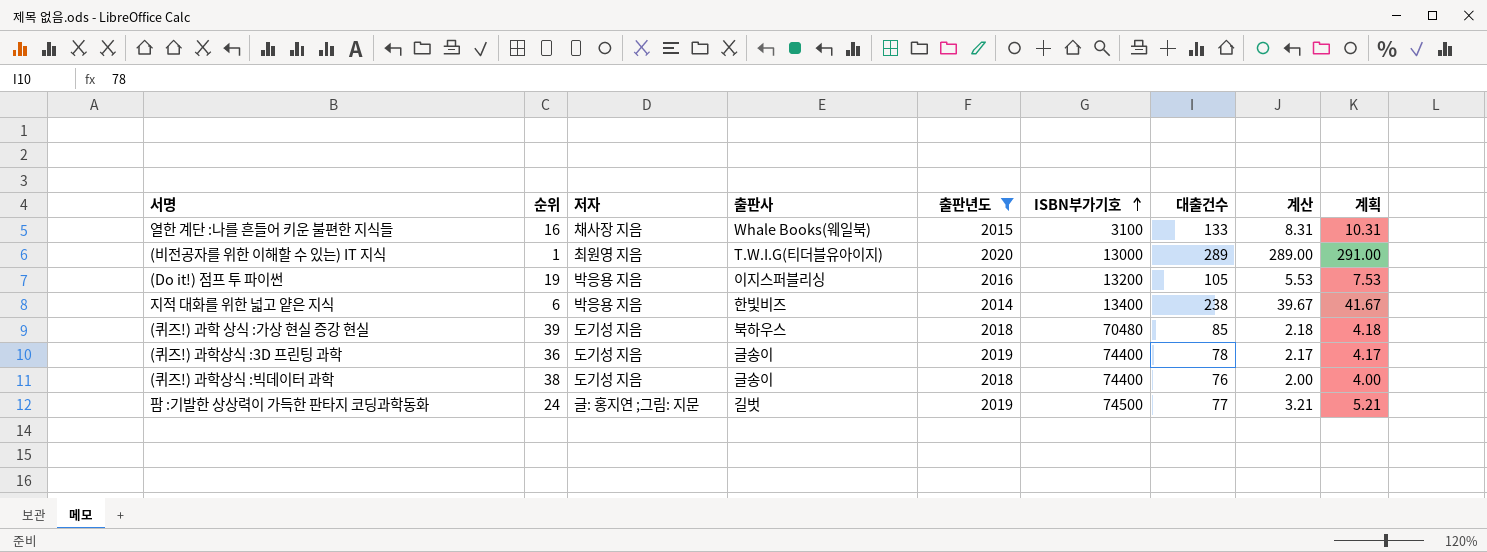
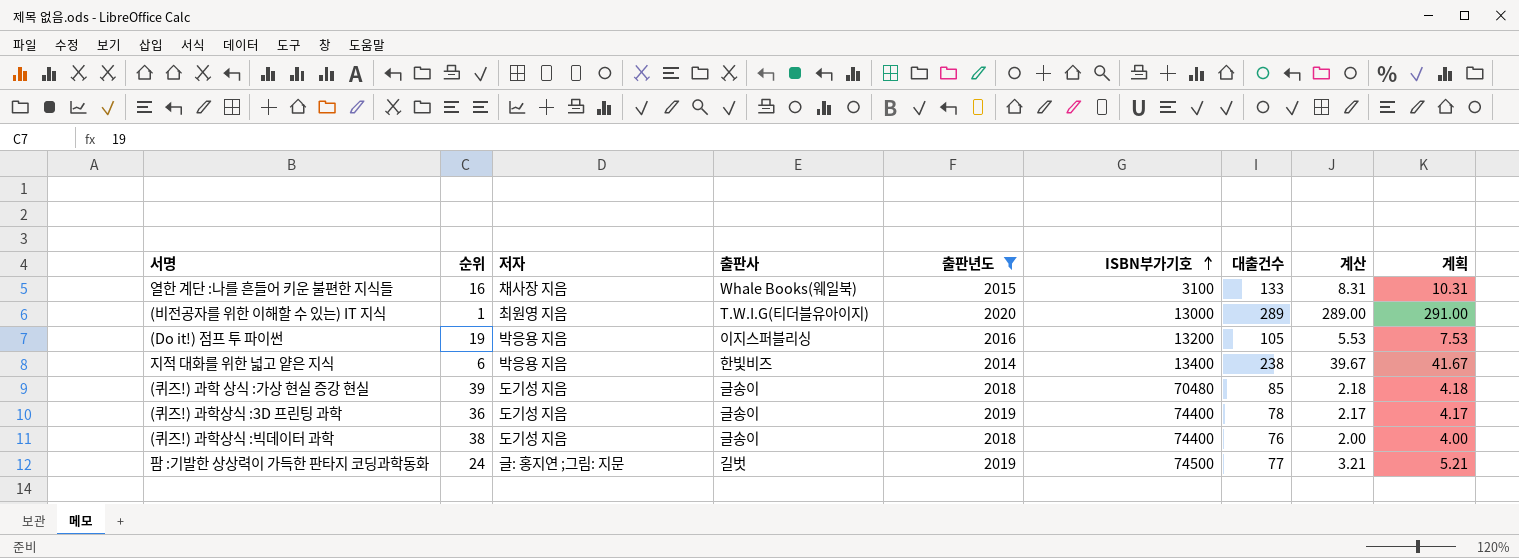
(퀴즈!) 과학 상식 :가상 현실 증강 현실 | 출판사: 북하우스 -> 글송이

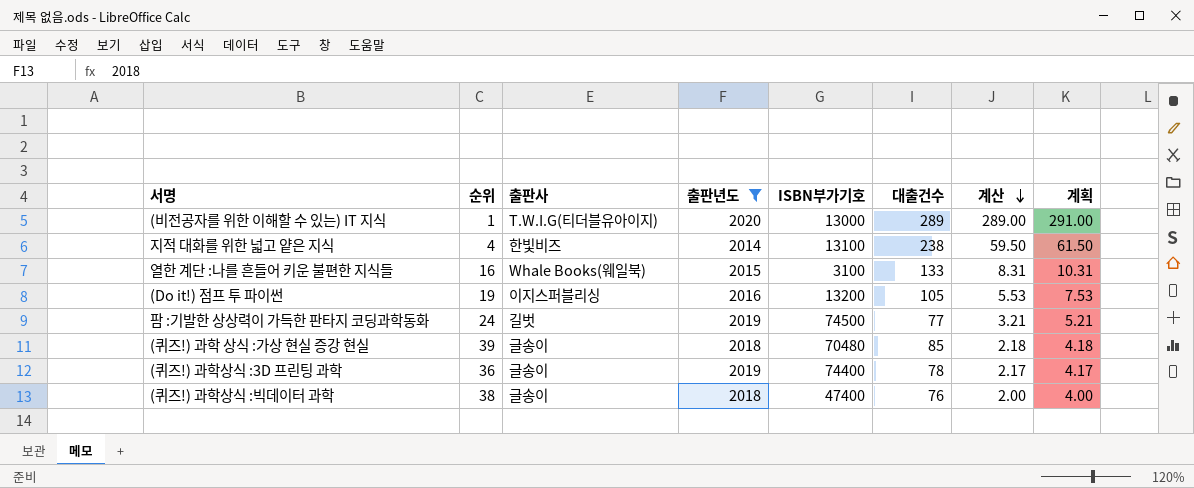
row order: ISBN부가기호 ascending -> 계산 descending
column 저자 | position: 3 -> none
지적 대화를 위한 넓고 얕은 지식 | 순위: 6 -> 4
지적 대화를 위한 넓고 얕은 지식 | ISBN부가기호: 13400 -> 13100
지적 대화를 위한 넓고 얕은 지식 | 계산: 39.67 -> 59.50
지적 대화를 위한 넓고 얕은 지식 | 계획: 41.67 -> 61.50
(퀴즈!) 과학상식 :빅데이터 과학 | ISBN부가기호: 74400 -> 47400

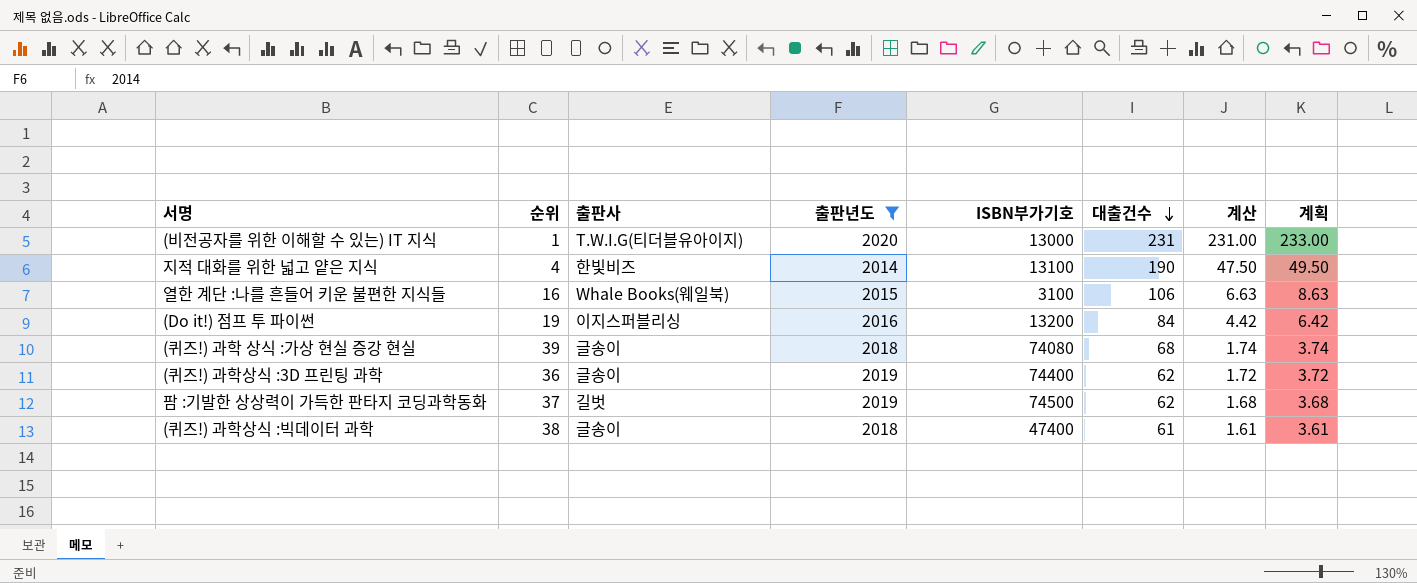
row order: 계산 descending -> 대출건수 descending
(비전공자를 위한 이해할 수 있는) IT 지식 | 대출건수: 289 -> 231
(비전공자를 위한 이해할 수 있는) IT 지식 | 계산: 289.00 -> 231.00
(비전공자를 위한 이해할 수 있는) IT 지식 | 계획: 291.00 -> 233.00
지적 대화를 위한 넓고 얕은 지식 | 대출건수: 238 -> 190
지적 대화를 위한 넓고 얕은 지식 | 계산: 59.50 -> 47.50
지적 대화를 위한 넓고 얕은 지식 | 계획: 61.50 -> 49.50
열한 계단 :나를 흔들어 키운 불편한 지식들 | 대출건수: 133 -> 106
열한 계단 :나를 흔들어 키운 불편한 지식들 | 계산: 8.31 -> 6.63
열한 계단 :나를 흔들어 키운 불편한 지식들 | 계획: 10.31 -> 8.63
(Do it!) 점프 투 파이썬 | 대출건수: 105 -> 84
(Do it!) 점프 투 파이썬 | 계산: 5.53 -> 4.42
(Do it!) 점프 투 파이썬 | 계획: 7.53 -> 6.42
(퀴즈!) 과학 상식 :가상 현실 증강 현실 | ISBN부가기호: 70480 -> 74080
(퀴즈!) 과학 상식 :가상 현실 증강 현실 | 대출건수: 85 -> 68
(퀴즈!) 과학 상식 :가상 현실 증강 현실 | 계산: 2.18 -> 1.74
(퀴즈!) 과학 상식 :가상 현실 증강 현실 | 계획: 4.18 -> 3.74
(퀴즈!) 과학상식 :3D 프린팅 과학 | 대출건수: 78 -> 62
(퀴즈!) 과학상식 :3D 프린팅 과학 | 계산: 2.17 -> 1.72
(퀴즈!) 과학상식 :3D 프린팅 과학 | 계획: 4.17 -> 3.72
팜 :기발한 상상력이 가득한 판타지 코딩과학동화 | 순위: 24 -> 37
팜 :기발한 상상력이 가득한 판타지 코딩과학동화 | 대출건수: 77 -> 62
팜 :기발한 상상력이 가득한 판타지 코딩과학동화 | 계산: 3.21 -> 1.68
팜 :기발한 상상력이 가득한 판타지 코딩과학동화 | 계획: 5.21 -> 3.68
(퀴즈!) 과학상식 :빅데이터 과학 | 대출건수: 76 -> 61
(퀴즈!) 과학상식 :빅데이터 과학 | 계산: 2.00 -> 1.61
(퀴즈!) 과학상식 :빅데이터 과학 | 계획: 4.00 -> 3.61

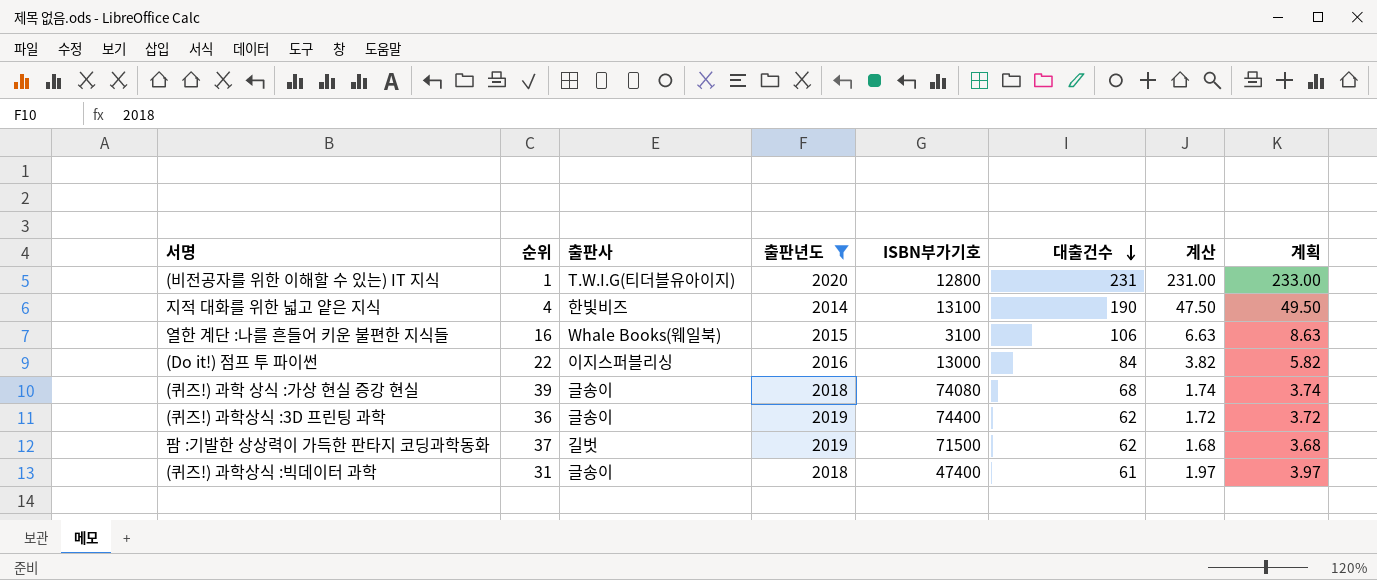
(비전공자를 위한 이해할 수 있는) IT 지식 | ISBN부가기호: 13000 -> 12800
(Do it!) 점프 투 파이썬 | 순위: 19 -> 22
(Do it!) 점프 투 파이썬 | ISBN부가기호: 13200 -> 13000
(Do it!) 점프 투 파이썬 | 계산: 4.42 -> 3.82
(Do it!) 점프 투 파이썬 | 계획: 6.42 -> 5.82
팜 :기발한 상상력이 가득한 판타지 코딩과학동화 | ISBN부가기호: 74500 -> 71500
(퀴즈!) 과학상식 :빅데이터 과학 | 순위: 38 -> 31
(퀴즈!) 과학상식 :빅데이터 과학 | 계산: 1.61 -> 1.97
(퀴즈!) 과학상식 :빅데이터 과학 | 계획: 3.61 -> 3.97

